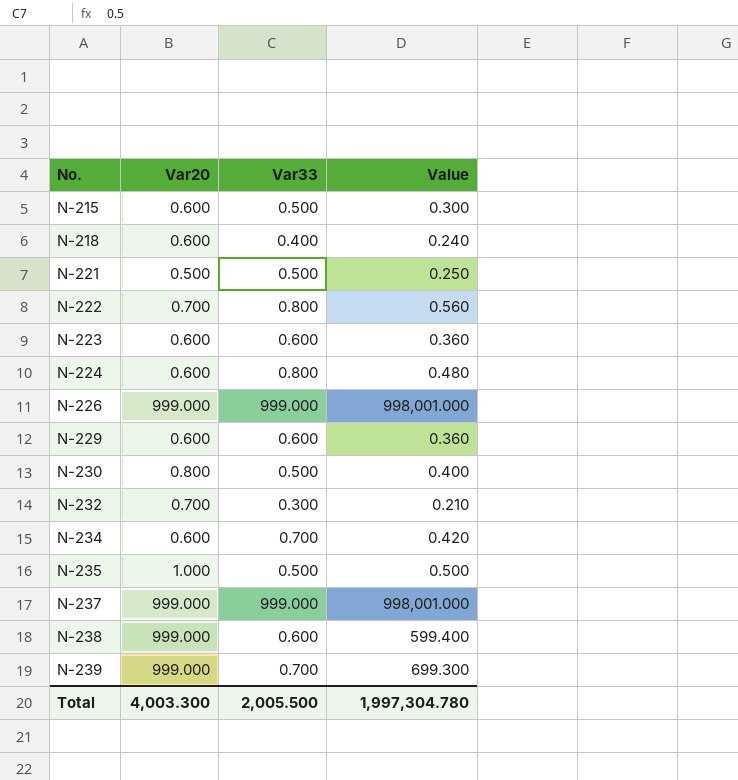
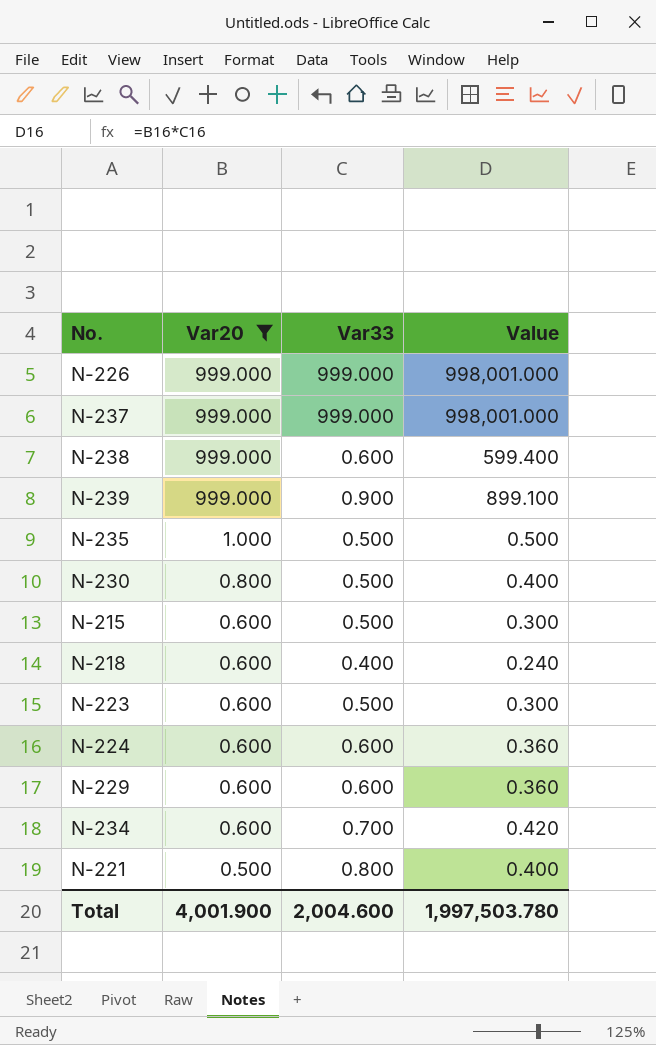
filter: none -> Var20 != 0.700
row order: No. ascending -> Var20 descending
N-239 | Var33: 0.700 -> 0.900
N-239 | Value: 699.300 -> 899.100
N-223 | Var33: 0.600 -> 0.500
N-223 | Value: 0.360 -> 0.300
N-224 | Var33: 0.800 -> 0.600
N-224 | Value: 0.480 -> 0.360
N-221 | Var33: 0.500 -> 0.800
N-221 | Value: 0.250 -> 0.400
Total | Var20: 4,003.300 -> 4,001.900
Total | Var33: 2,005.500 -> 2,004.600
Total | Value: 1,997,304.780 -> 1,997,503.780

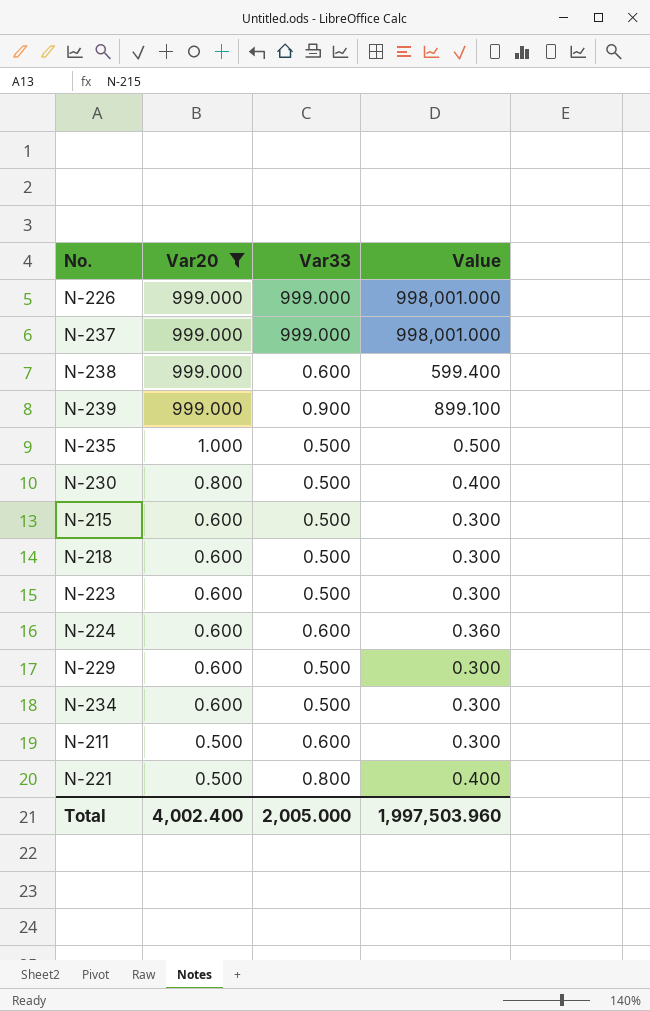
N-218 | Var33: 0.400 -> 0.500
N-218 | Value: 0.240 -> 0.300
N-229 | Var33: 0.600 -> 0.500
N-229 | Value: 0.360 -> 0.300
N-234 | Var33: 0.700 -> 0.500
N-234 | Value: 0.420 -> 0.300
row N-211: none -> 0.500 | 0.600 | 0.300
Total | Var20: 4,001.900 -> 4,002.400
Total | Var33: 2,004.600 -> 2,005.000
Total | Value: 1,997,503.780 -> 1,997,503.960

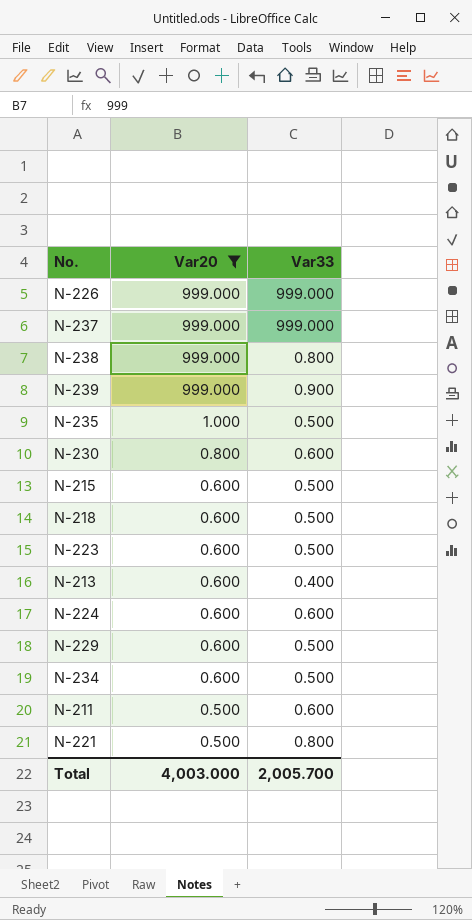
column Value | formula: [Var20] * [Var33] -> none
N-238 | Var33: 0.600 -> 0.800
N-230 | Var33: 0.500 -> 0.600
row N-213: none -> 0.600 | 0.400
Total | Var20: 4,002.400 -> 4,003.000
Total | Var33: 2,005.000 -> 2,005.700

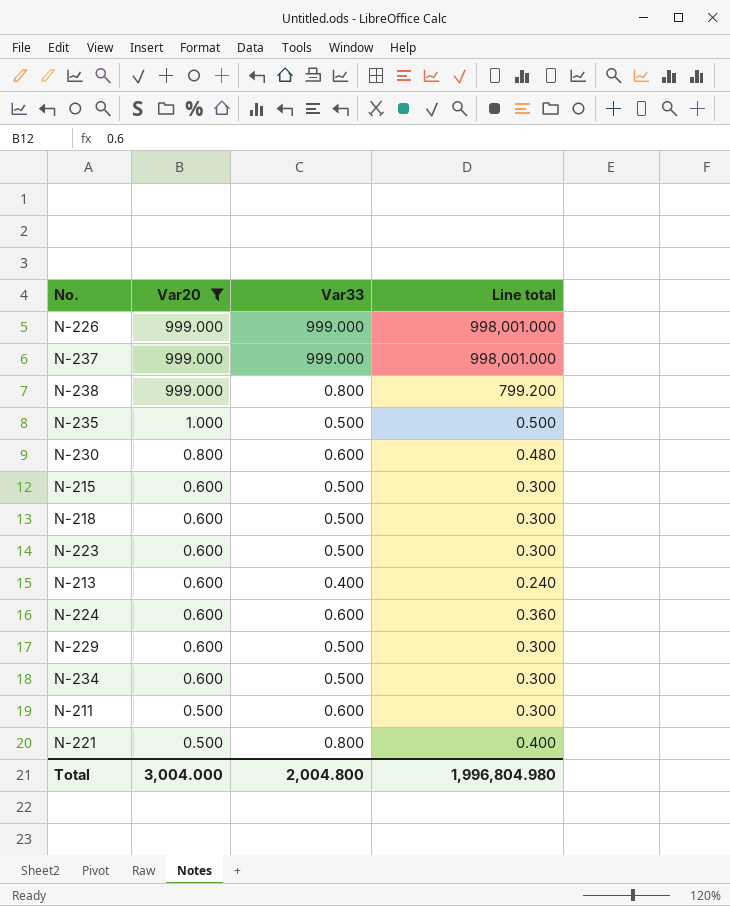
column Line total | formula: none -> [Var20] * [Var33]
row N-239: 999.000 | 0.900 -> none
Total | Var20: 4,003.000 -> 3,004.000
Total | Var33: 2,005.700 -> 2,004.800

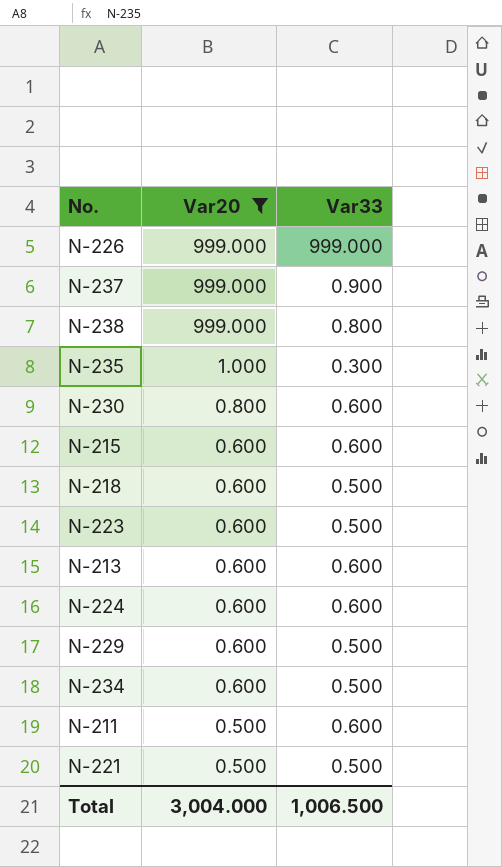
column Line total | formula: [Var20] * [Var33] -> none
N-237 | Var33: 999.000 -> 0.900
N-235 | Var33: 0.500 -> 0.300
N-215 | Var33: 0.500 -> 0.600
N-213 | Var33: 0.400 -> 0.600
N-221 | Var33: 0.800 -> 0.500
Total | Var33: 2,004.800 -> 1,006.500

